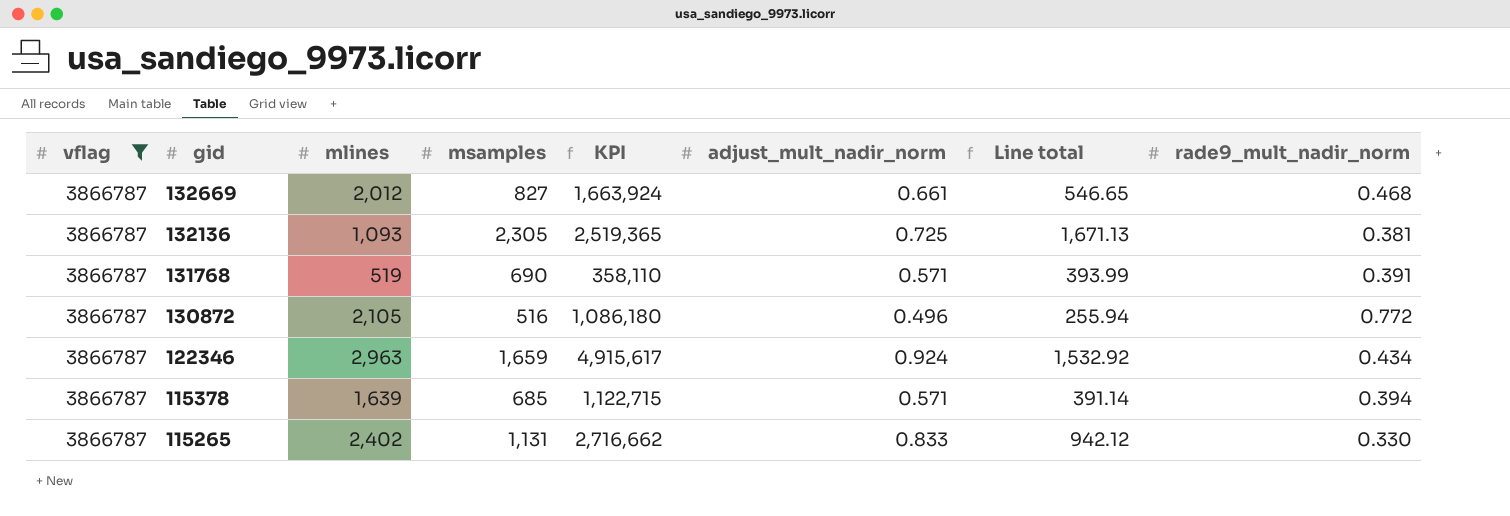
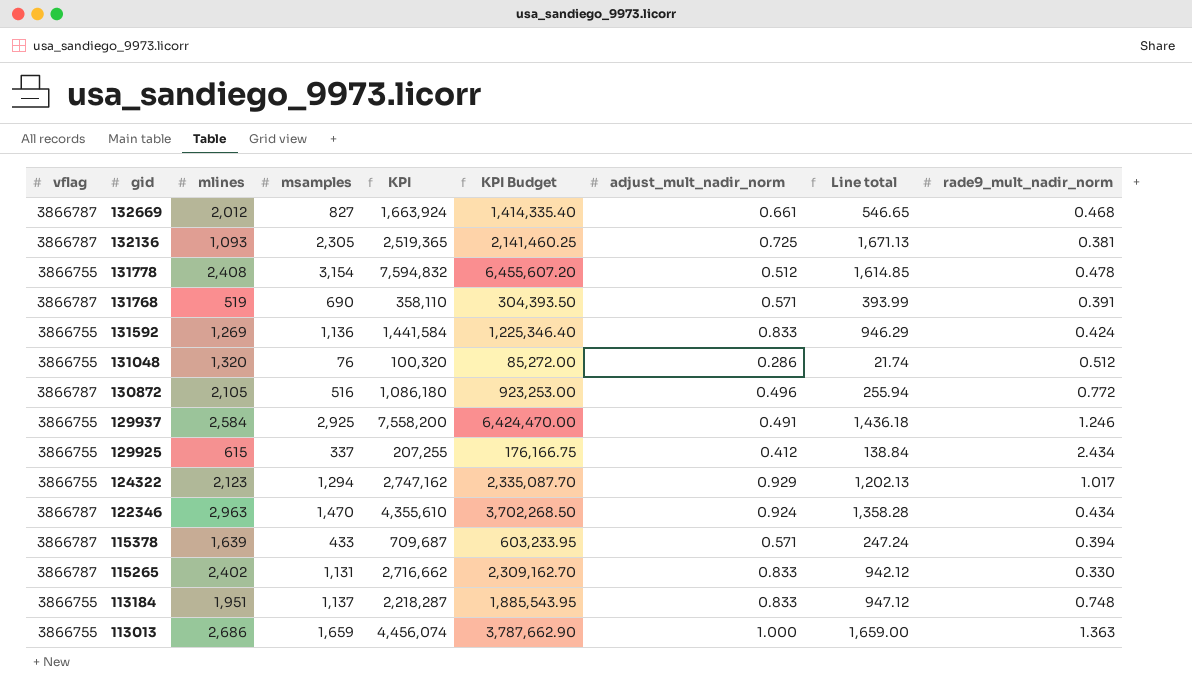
filter: vflag = 3866787 -> none
column KPI Budget | formula: none -> [KPI] * 0.85
122346 | msamples: 1,659 -> 1,470
122346 | KPI: 4,915,617 -> 4,355,610
122346 | Line total: 1,532.92 -> 1,358.28
115378 | msamples: 685 -> 433
115378 | KPI: 1,122,715 -> 709,687
115378 | Line total: 391.14 -> 247.24

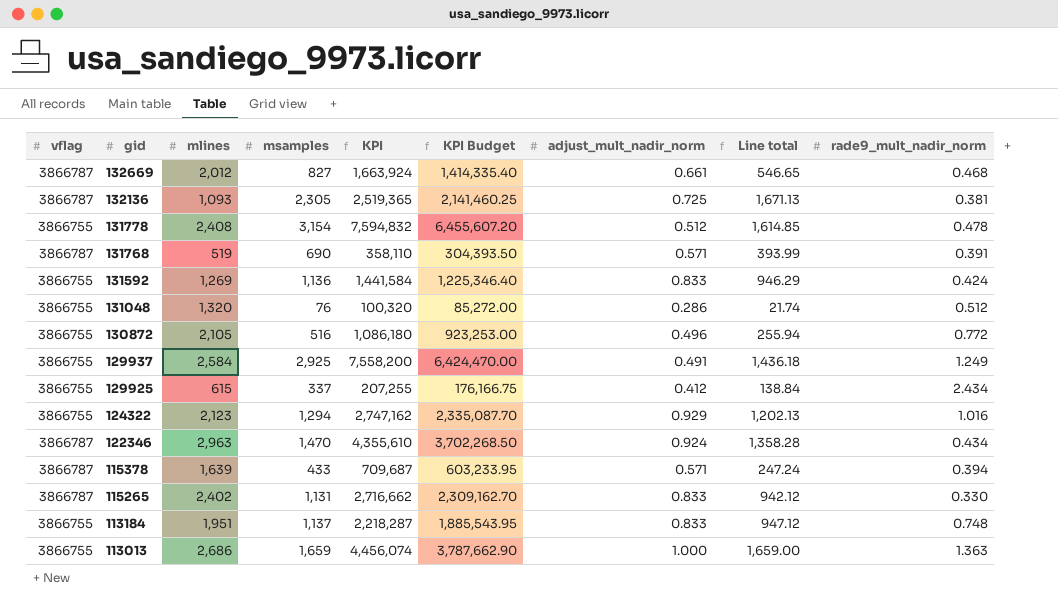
130872 | vflag: 3866787 -> 3866755
129937 | rade9_mult_nadir_norm: 1.246 -> 1.249
124322 | rade9_mult_nadir_norm: 1.017 -> 1.016

